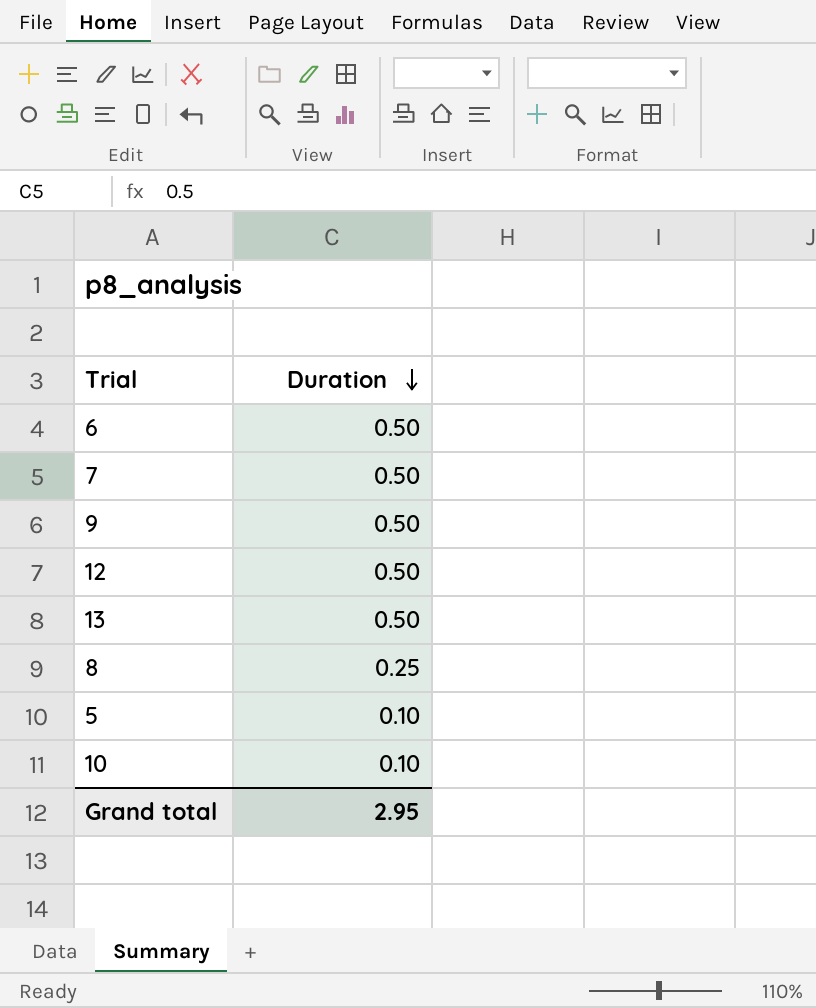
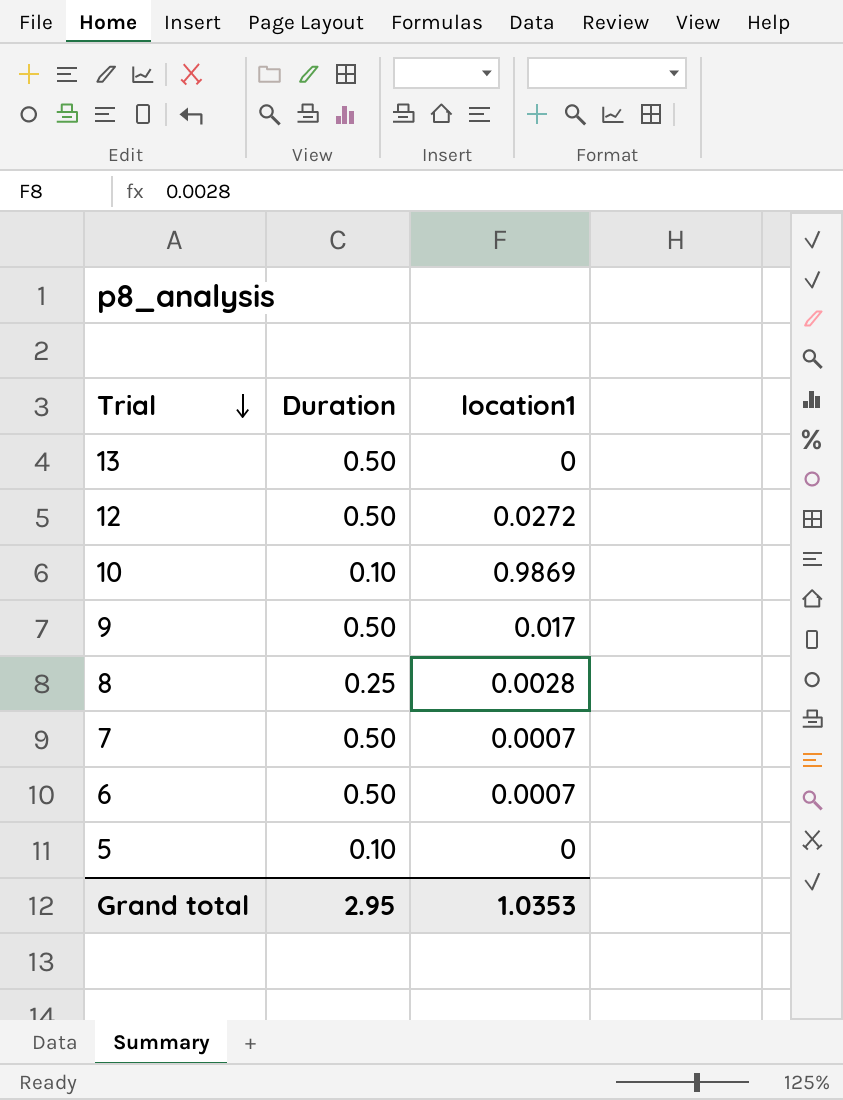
row order: Duration descending -> Trial descending
column location1 | position: none -> 3

